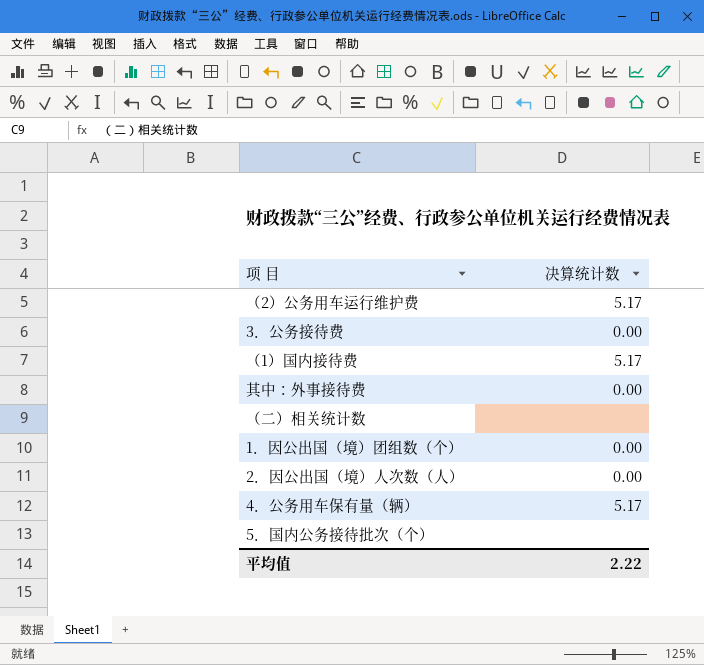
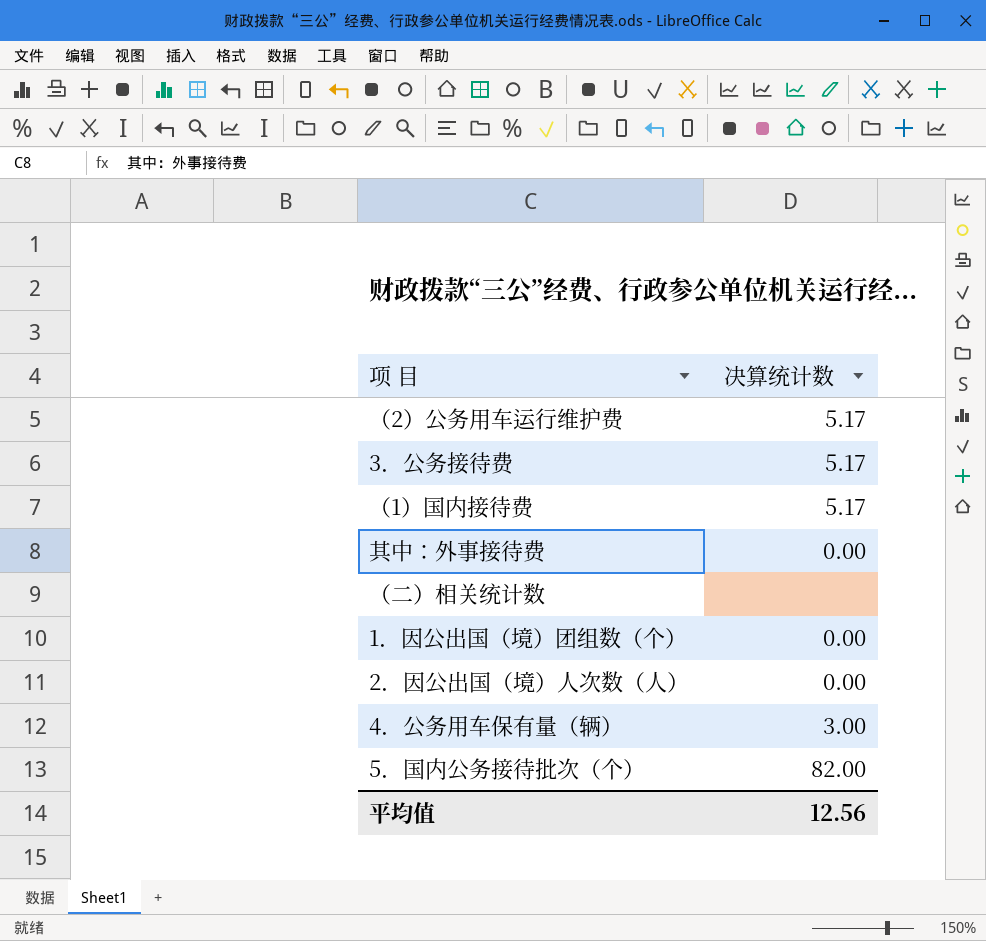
3．公务接待费 | 决算统计数: 0.00 -> 5.17
4．公务用车保有量（辆） | 决算统计数: 5.17 -> 3.00
5．国内公务接待批次（个） | 决算统计数: none -> 82.00
平均值 | 决算统计数: 2.22 -> 12.56

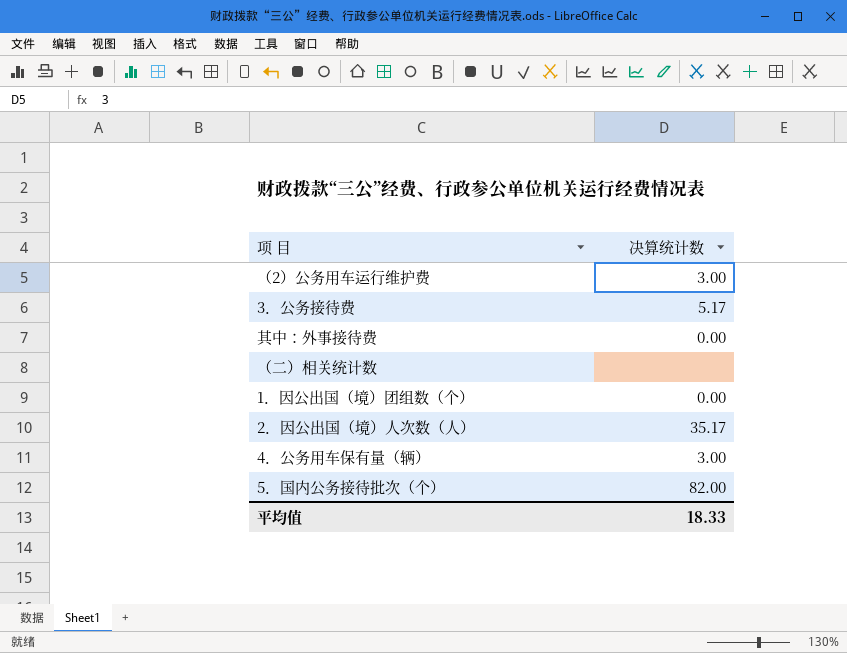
row （1）国内接待费: 5.17 -> none
（2）公务用车运行维护费 | 决算统计数: 5.17 -> 3.00
2．因公出国（境）人次数（人） | 决算统计数: 0.00 -> 35.17
平均值 | 决算统计数: 12.56 -> 18.33

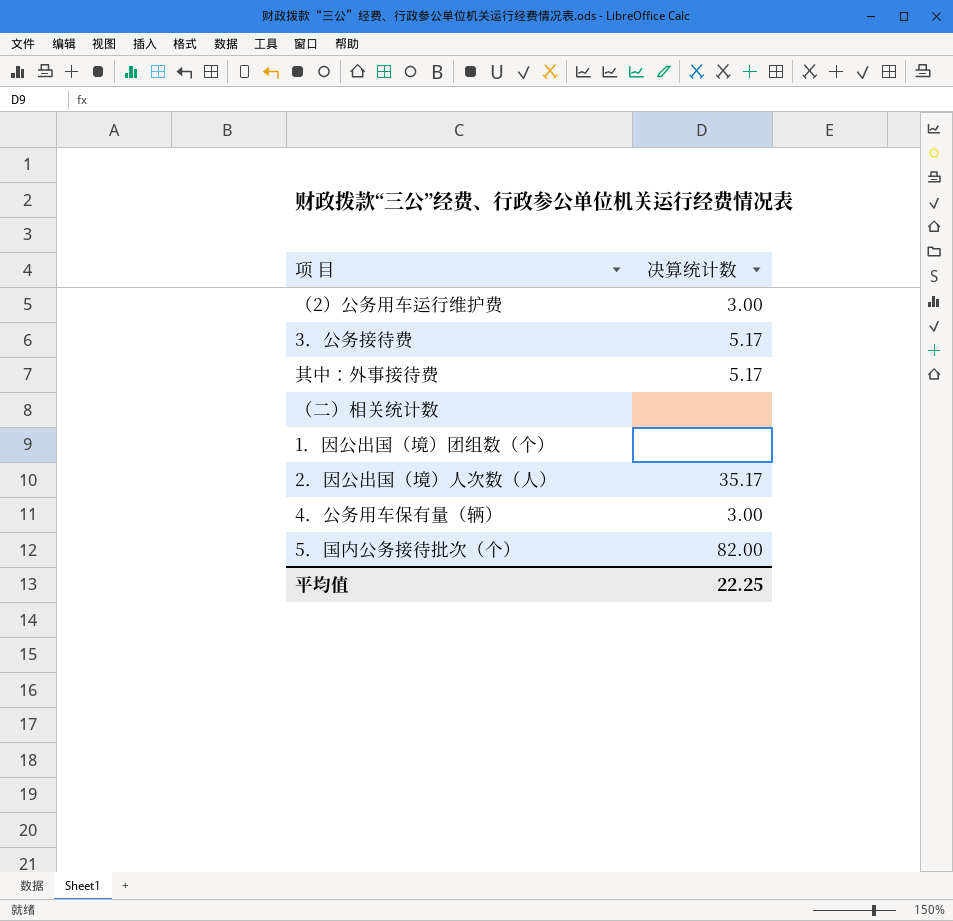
其中：外事接待费 | 决算统计数: 0.00 -> 5.17
1．因公出国（境）团组数（个） | 决算统计数: 0.00 -> none
平均值 | 决算统计数: 18.33 -> 22.25

